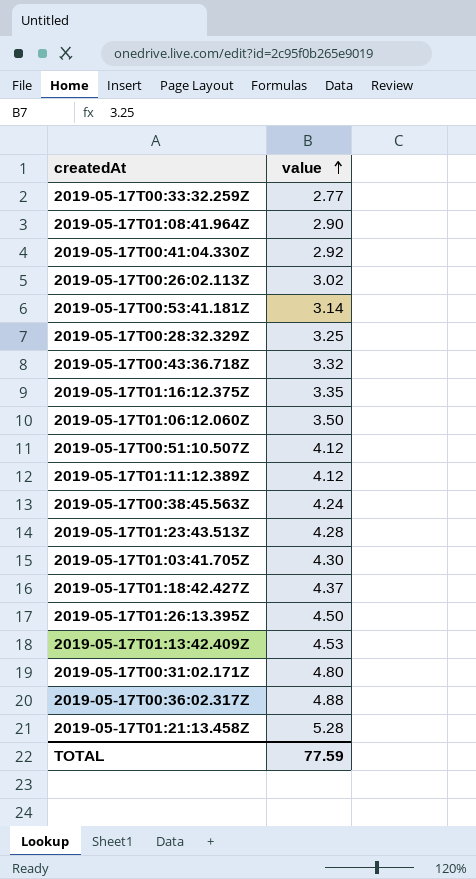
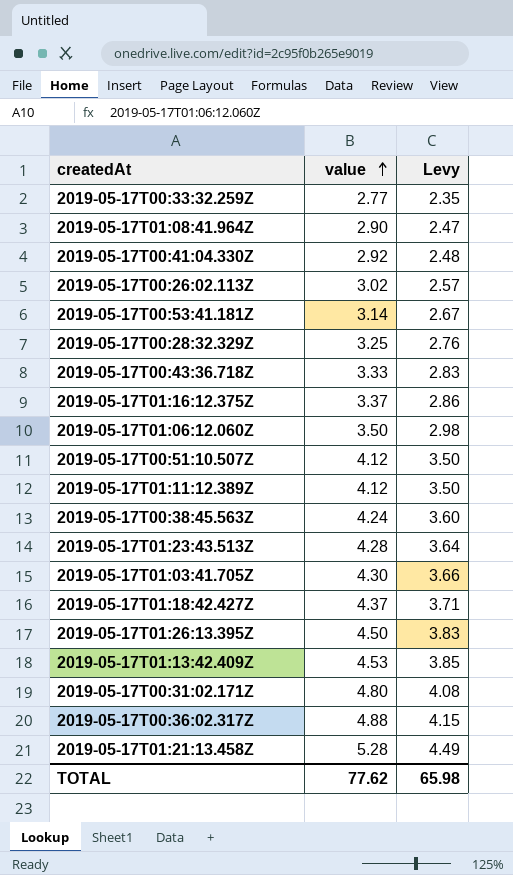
column Levy | formula: none -> [value] * 0.85
2019-05-17T00:43:36.718Z | value: 3.32 -> 3.33
2019-05-17T01:16:12.375Z | value: 3.35 -> 3.37
TOTAL | value: 77.59 -> 77.62

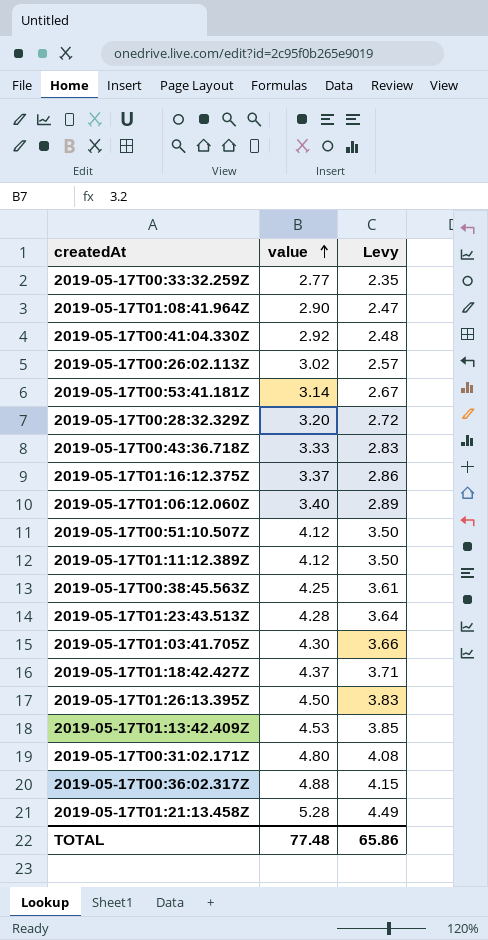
2019-05-17T00:28:32.329Z | value: 3.25 -> 3.20
2019-05-17T00:28:32.329Z | Levy: 2.76 -> 2.72
2019-05-17T01:06:12.060Z | value: 3.50 -> 3.40
2019-05-17T01:06:12.060Z | Levy: 2.98 -> 2.89
2019-05-17T00:38:45.563Z | value: 4.24 -> 4.25
2019-05-17T00:38:45.563Z | Levy: 3.60 -> 3.61
TOTAL | value: 77.62 -> 77.48
TOTAL | Levy: 65.98 -> 65.86

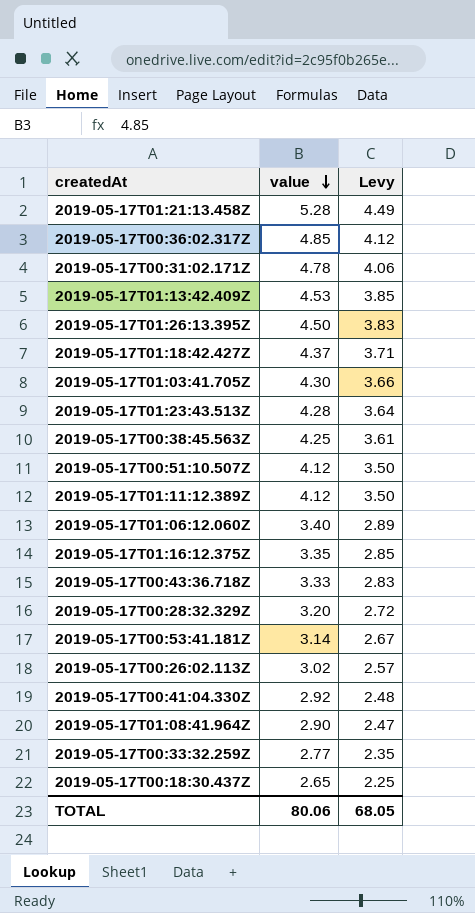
row order: value ascending -> value descending
2019-05-17T00:36:02.317Z | value: 4.88 -> 4.85
2019-05-17T00:36:02.317Z | Levy: 4.15 -> 4.12
2019-05-17T00:31:02.171Z | value: 4.80 -> 4.78
2019-05-17T00:31:02.171Z | Levy: 4.08 -> 4.06
2019-05-17T01:16:12.375Z | value: 3.37 -> 3.35
2019-05-17T01:16:12.375Z | Levy: 2.86 -> 2.85
row 2019-05-17T00:18:30.437Z: none -> 2.65 | 2.25
TOTAL | value: 77.48 -> 80.06
TOTAL | Levy: 65.86 -> 68.05

